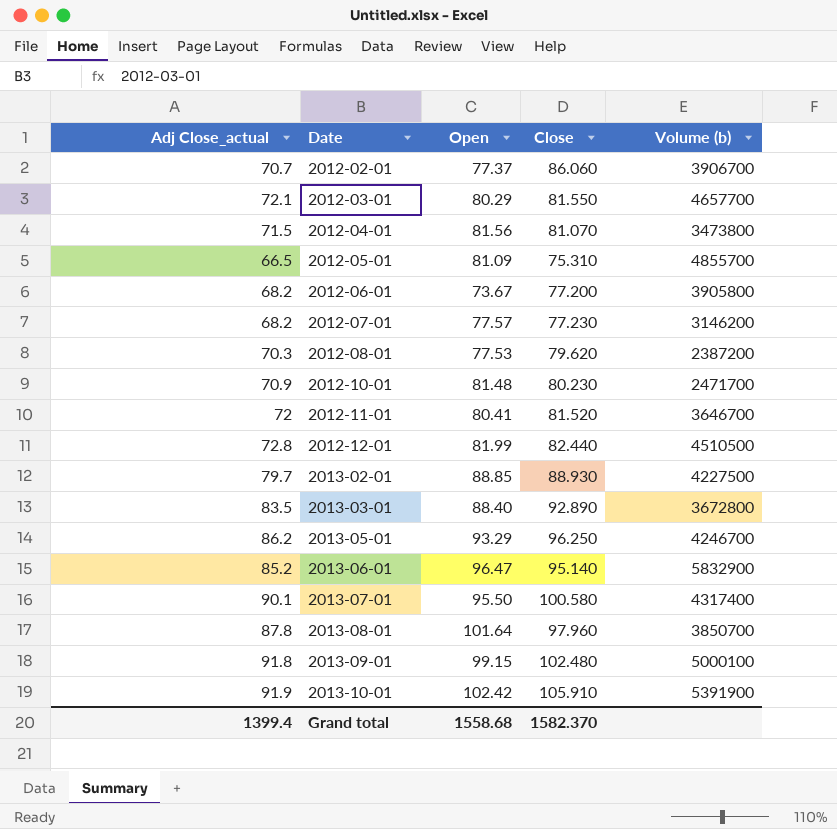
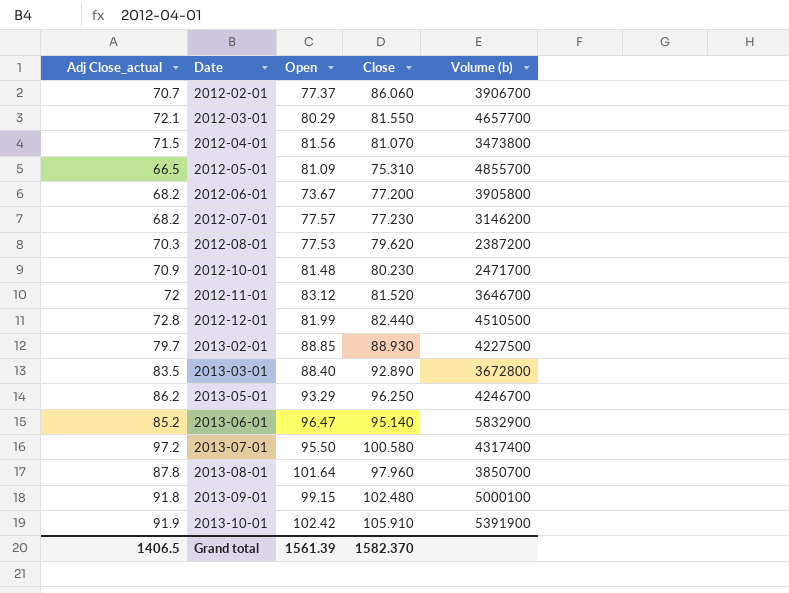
2012-11-01 | Open: 80.41 -> 83.12
2013-07-01 | Adj Close_actual: 90.1 -> 97.2
Grand total | Adj Close_actual: 1399.4 -> 1406.5
Grand total | Open: 1558.68 -> 1561.39

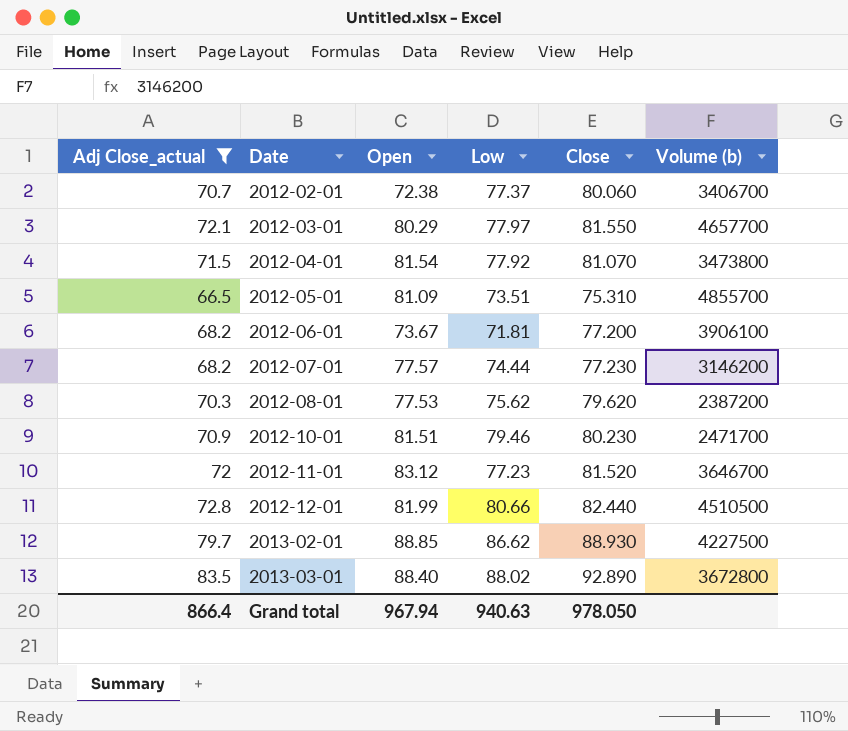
filter: none -> Adj Close_actual <= 83.5
column Low | position: none -> 4
2012-02-01 | Open: 77.37 -> 72.38
2012-02-01 | Close: 86.060 -> 80.060
2012-02-01 | Volume (b): 3906700 -> 3406700
2012-04-01 | Open: 81.56 -> 81.54
2012-06-01 | Volume (b): 3905800 -> 3906100
2012-10-01 | Open: 81.48 -> 81.51
Grand total | Adj Close_actual: 1406.5 -> 866.4
Grand total | Open: 1561.39 -> 967.94
Grand total | Close: 1582.370 -> 978.050

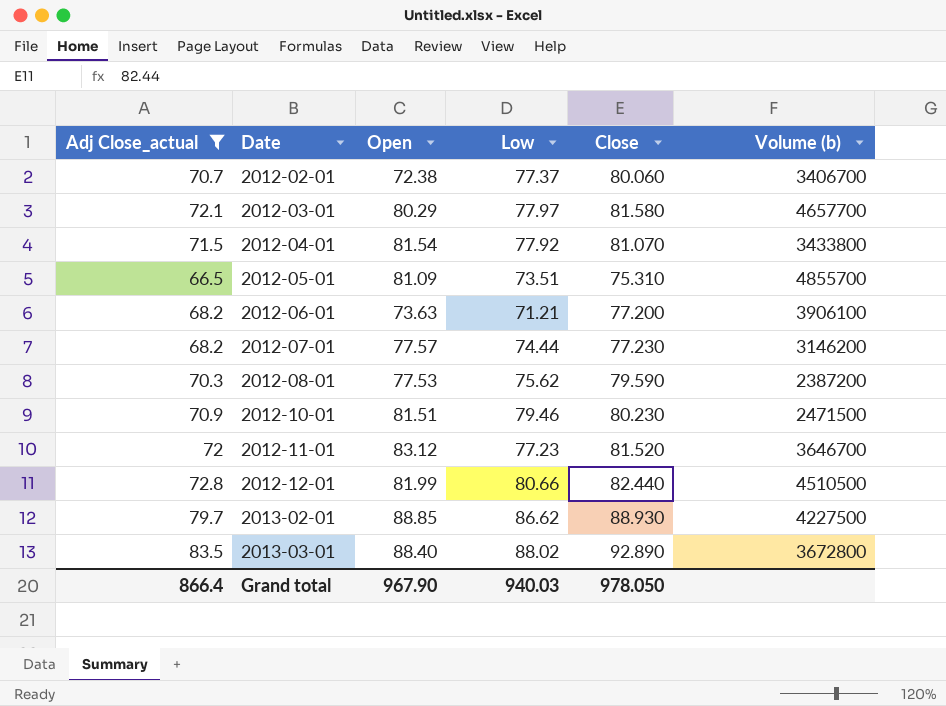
2012-03-01 | Close: 81.550 -> 81.580
2012-04-01 | Volume (b): 3473800 -> 3433800
2012-06-01 | Open: 73.67 -> 73.63
2012-06-01 | Low: 71.81 -> 71.21
2012-08-01 | Close: 79.620 -> 79.590
2012-10-01 | Volume (b): 2471700 -> 2471500
Grand total | Open: 967.94 -> 967.90
Grand total | Low: 940.63 -> 940.03

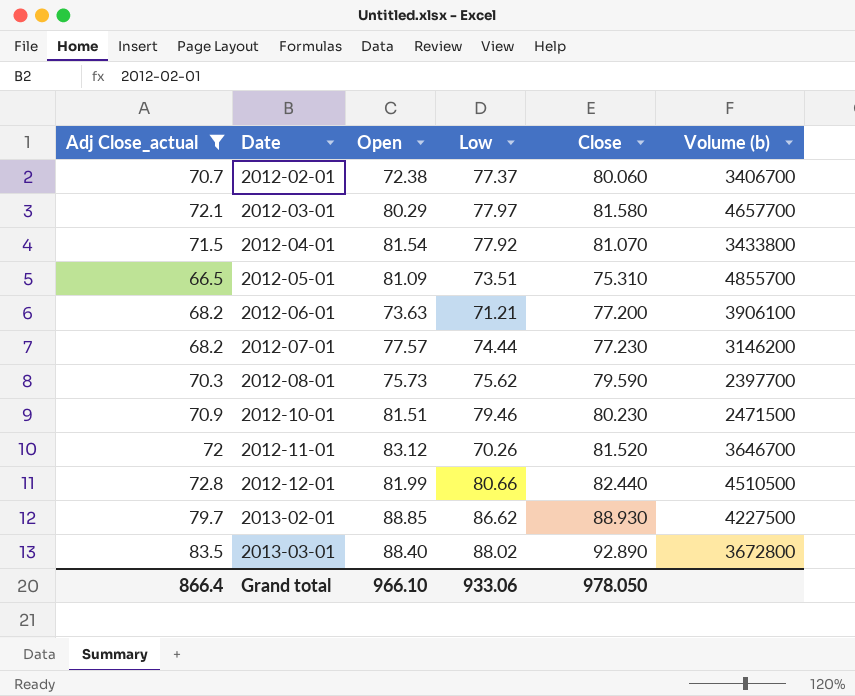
2012-08-01 | Open: 77.53 -> 75.73
2012-08-01 | Volume (b): 2387200 -> 2397700
2012-11-01 | Low: 77.23 -> 70.26
Grand total | Open: 967.90 -> 966.10
Grand total | Low: 940.03 -> 933.06

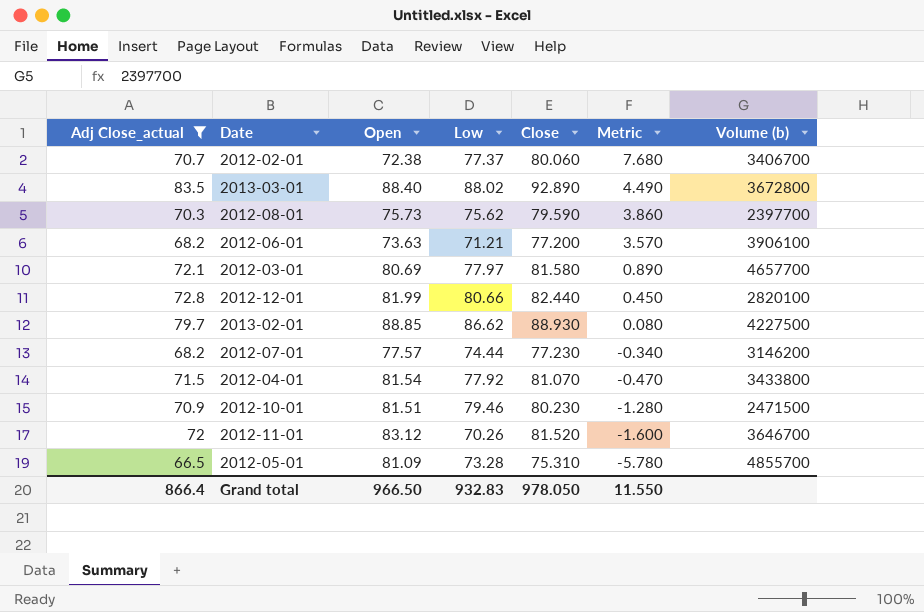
row order: Date ascending -> Metric descending
column Metric | formula: none -> [Close] - [Open]
2012-03-01 | Open: 80.29 -> 80.69
2012-12-01 | Volume (b): 4510500 -> 2820100
2012-05-01 | Low: 73.51 -> 73.28
Grand total | Open: 966.10 -> 966.50
Grand total | Low: 933.06 -> 932.83

